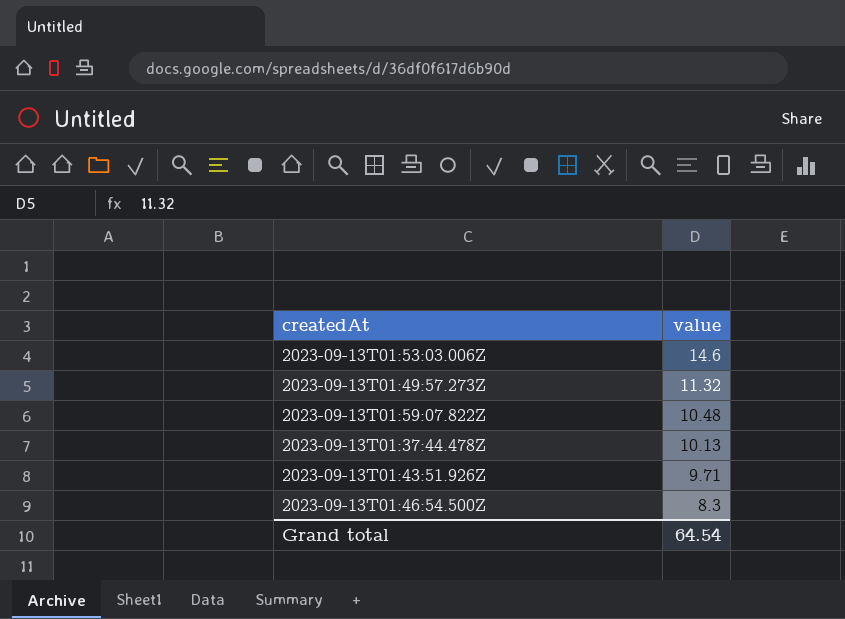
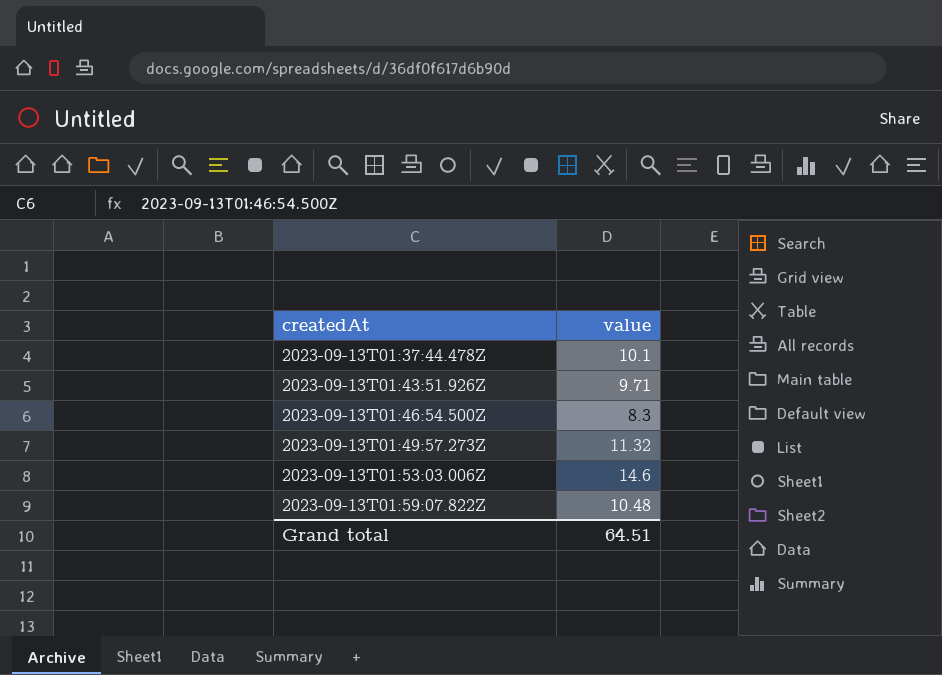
row order: value descending -> createdAt ascending
2023-09-13T01:37:44.478Z | value: 10.13 -> 10.1
Grand total | value: 64.54 -> 64.51

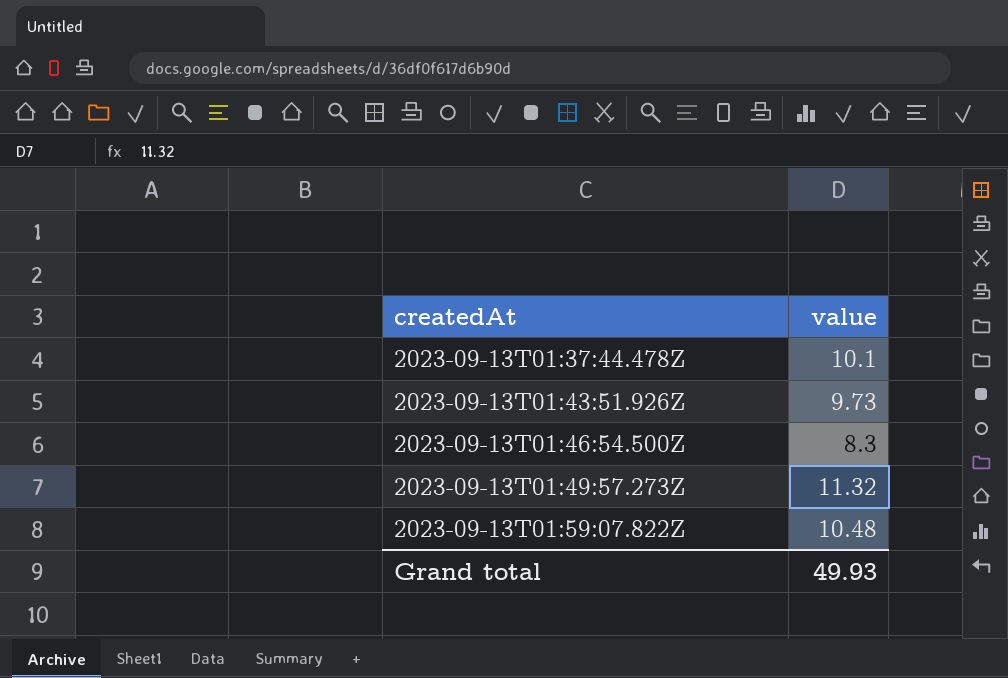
row 2023-09-13T01:53:03.006Z: 14.6 -> none
2023-09-13T01:43:51.926Z | value: 9.71 -> 9.73
Grand total | value: 64.51 -> 49.93

